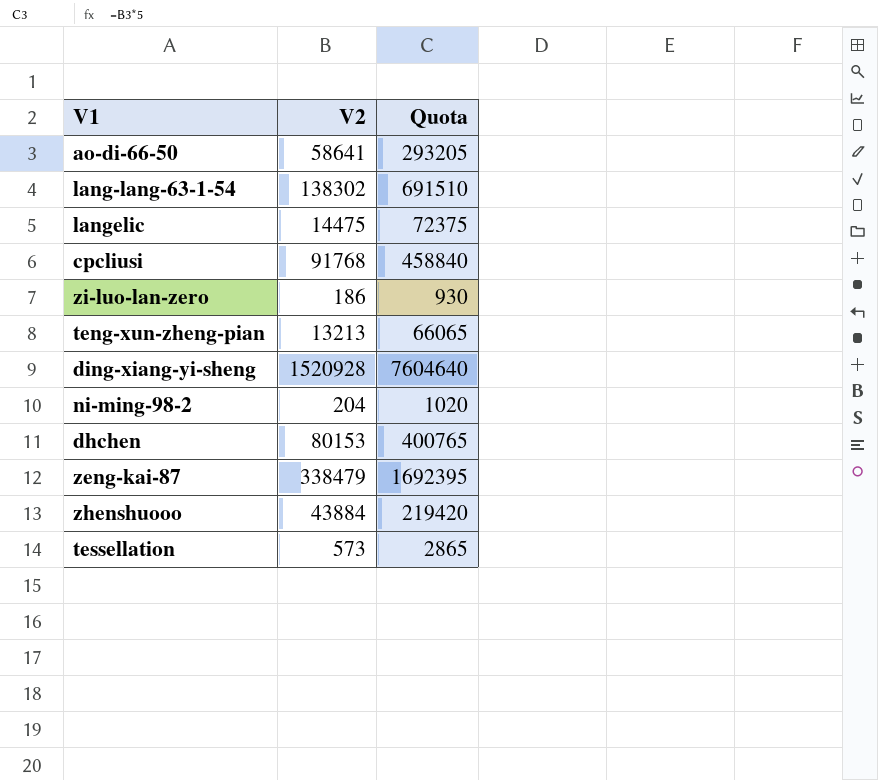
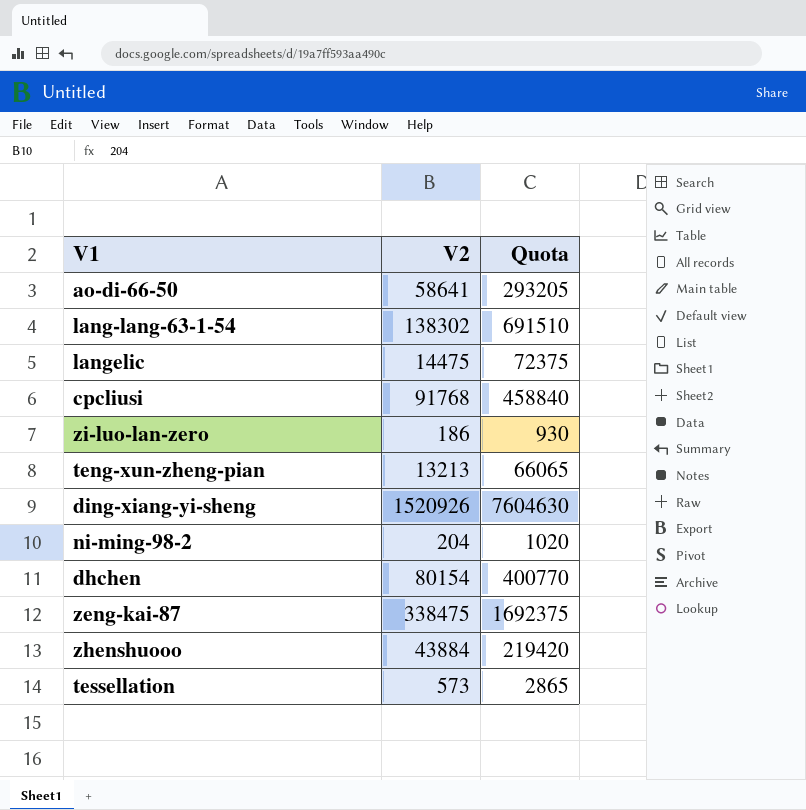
ding-xiang-yi-sheng | V2: 1520928 -> 1520926
ding-xiang-yi-sheng | Quota: 7604640 -> 7604630
dhchen | V2: 80153 -> 80154
dhchen | Quota: 400765 -> 400770
zeng-kai-87 | V2: 338479 -> 338475
zeng-kai-87 | Quota: 1692395 -> 1692375

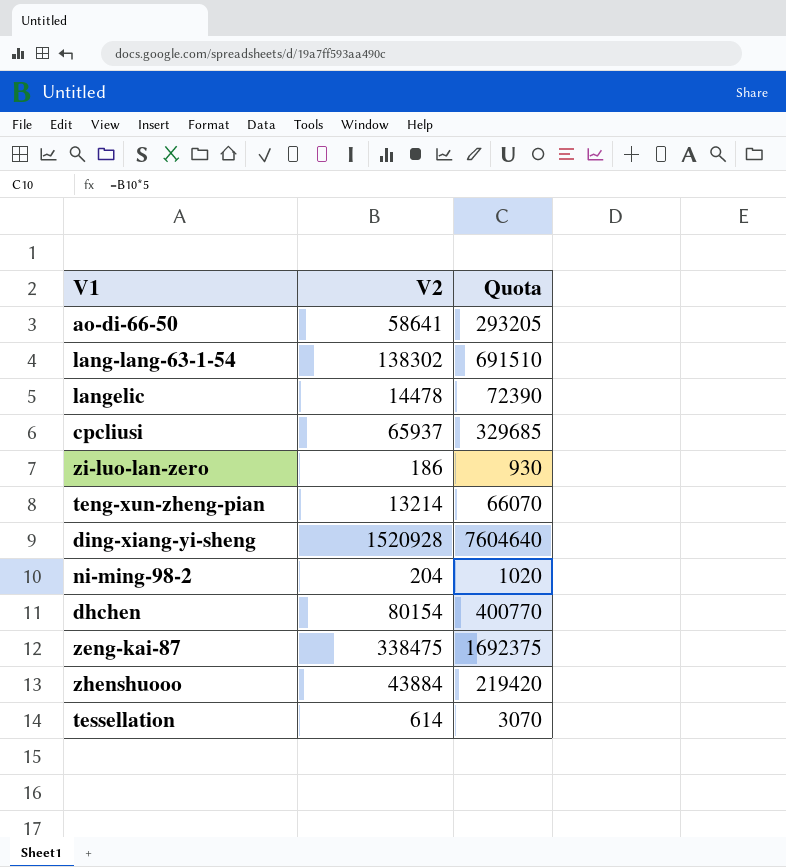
langelic | V2: 14475 -> 14478
langelic | Quota: 72375 -> 72390
cpcliusi | V2: 91768 -> 65937
cpcliusi | Quota: 458840 -> 329685
teng-xun-zheng-pian | V2: 13213 -> 13214
teng-xun-zheng-pian | Quota: 66065 -> 66070
ding-xiang-yi-sheng | V2: 1520926 -> 1520928
ding-xiang-yi-sheng | Quota: 7604630 -> 7604640
tessellation | V2: 573 -> 614
tessellation | Quota: 2865 -> 3070

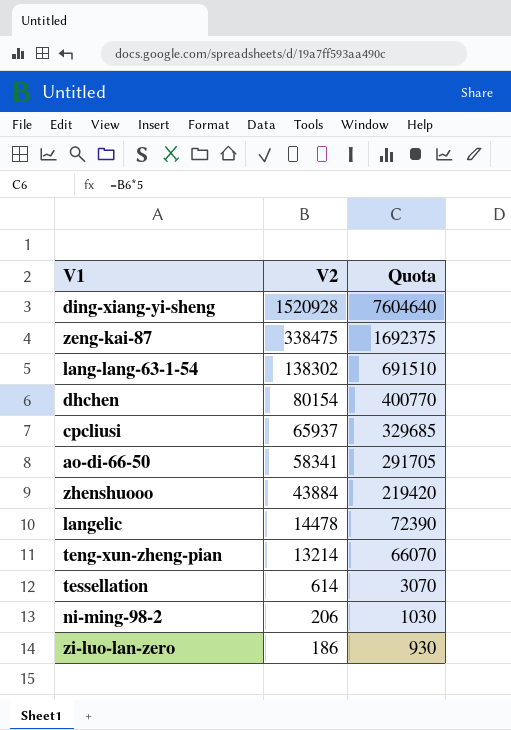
row order: none -> V2 descending
ao-di-66-50 | V2: 58641 -> 58341
ao-di-66-50 | Quota: 293205 -> 291705
ni-ming-98-2 | V2: 204 -> 206
ni-ming-98-2 | Quota: 1020 -> 1030

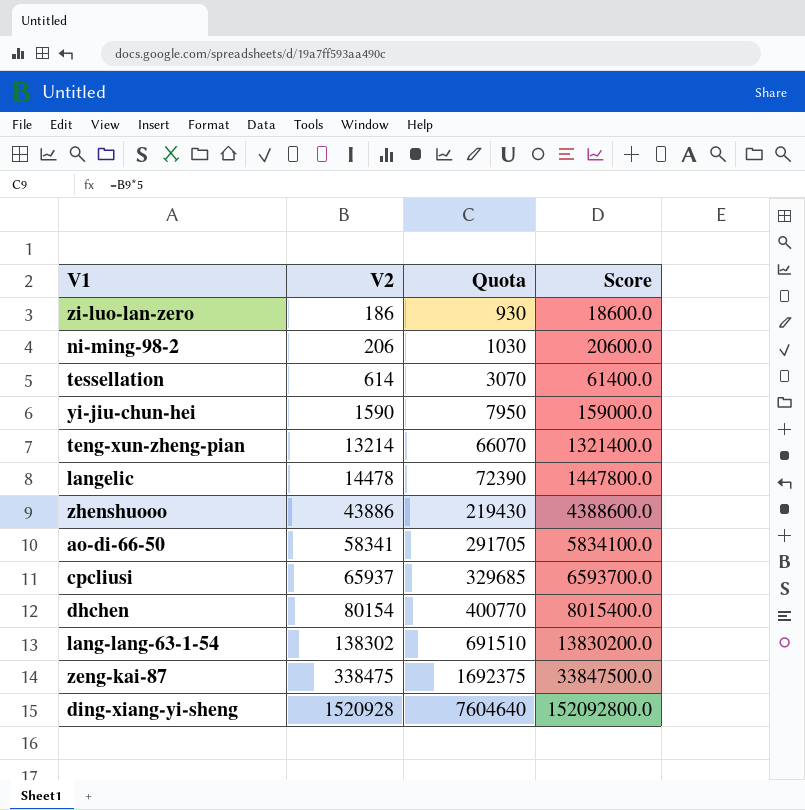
row order: V2 descending -> V2 ascending
column Score | formula: none -> [V2] * 100
row yi-jiu-chun-hei: none -> 1590 | 7950 | 159000.0
zhenshuooo | V2: 43884 -> 43886
zhenshuooo | Quota: 219420 -> 219430

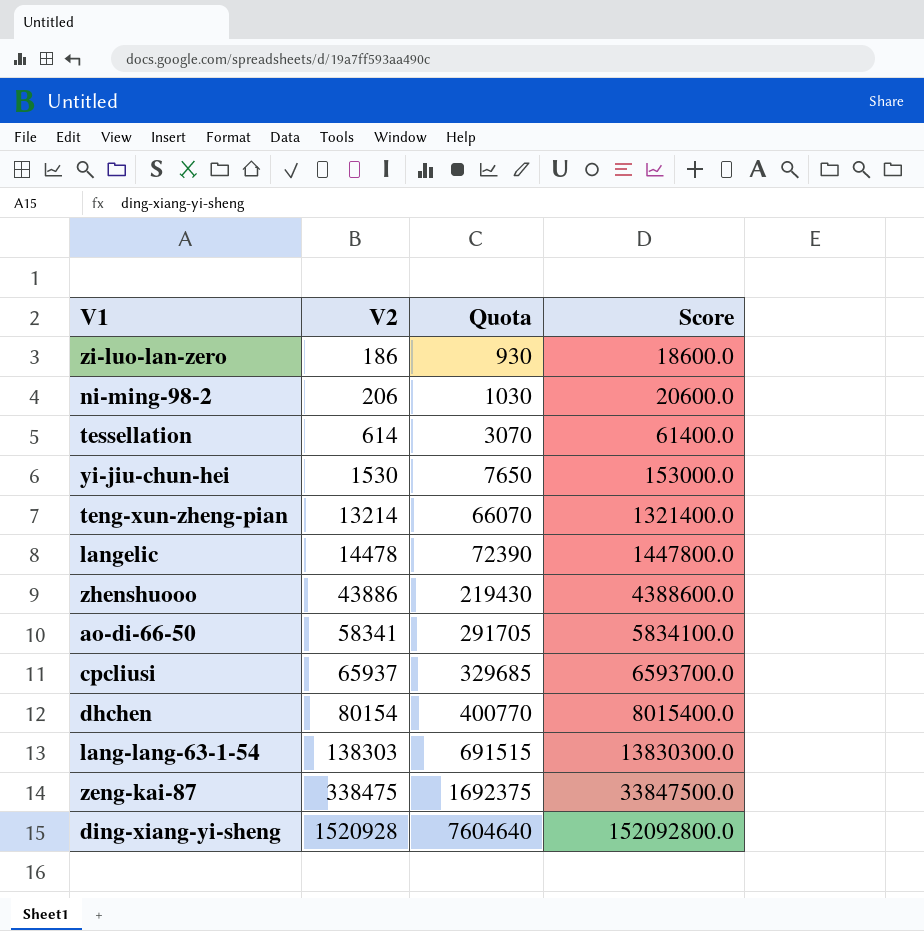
yi-jiu-chun-hei | V2: 1590 -> 1530
yi-jiu-chun-hei | Quota: 7950 -> 7650
yi-jiu-chun-hei | Score: 159000.0 -> 153000.0
lang-lang-63-1-54 | V2: 138302 -> 138303
lang-lang-63-1-54 | Quota: 691510 -> 691515
lang-lang-63-1-54 | Score: 13830200.0 -> 13830300.0

